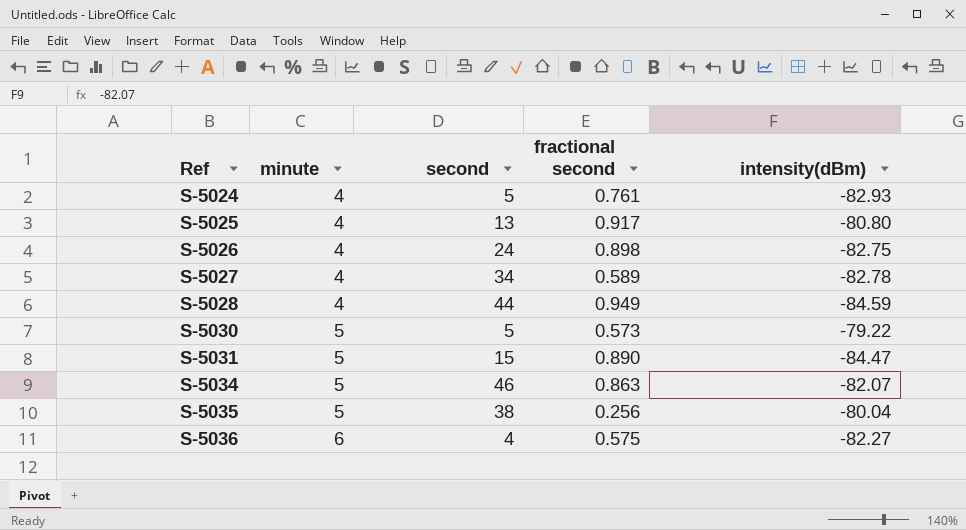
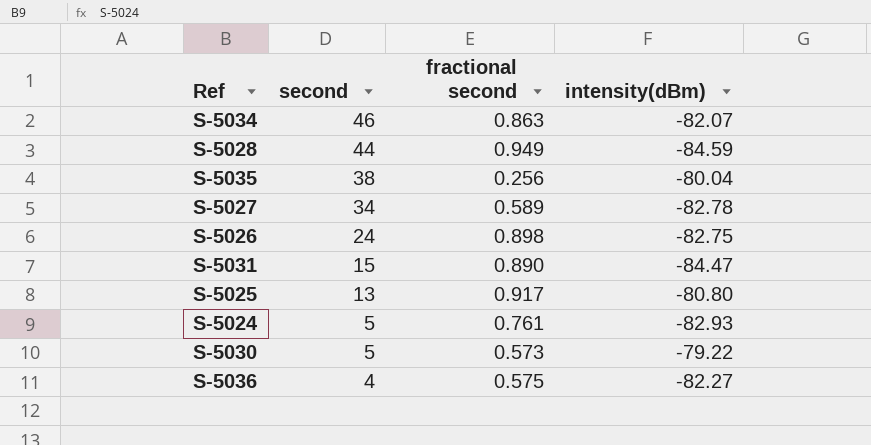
row order: Ref ascending -> second descending
column minute | position: 2 -> none

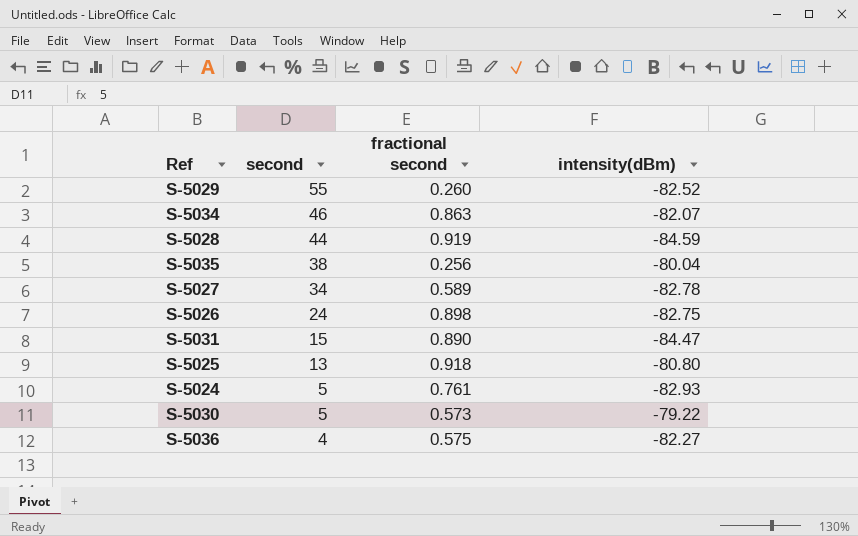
row S-5029: none -> 55 | 0.260 | -82.52
S-5028 | fractional second: 0.949 -> 0.919
S-5025 | fractional second: 0.917 -> 0.918

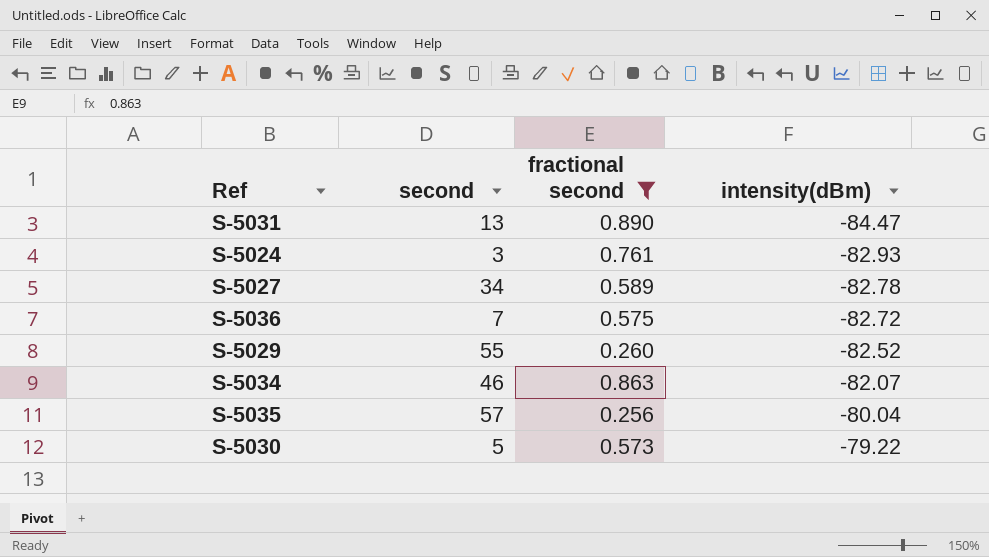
filter: none -> fractional second <= 0.890
row order: second descending -> intensity(dBm) ascending
S-5031 | second: 15 -> 13
S-5024 | second: 5 -> 3
S-5036 | second: 4 -> 7
S-5036 | intensity(dBm): -82.27 -> -82.72
S-5035 | second: 38 -> 57

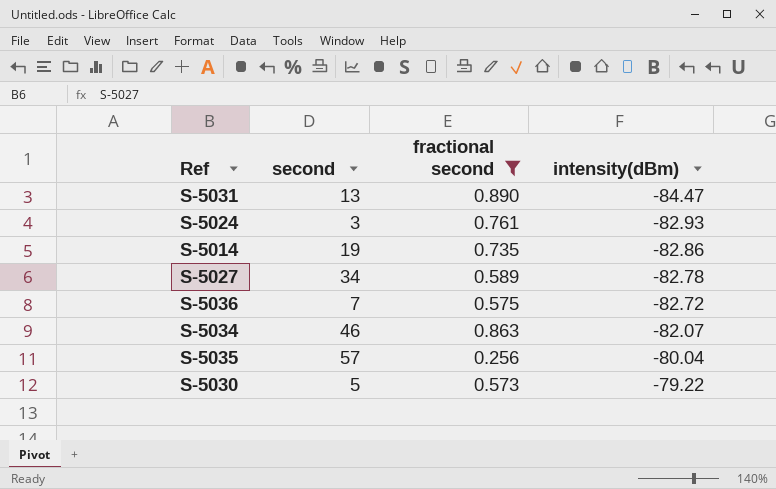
row S-5029: 55 | 0.260 | -82.52 -> none
row S-5014: none -> 19 | 0.735 | -82.86

